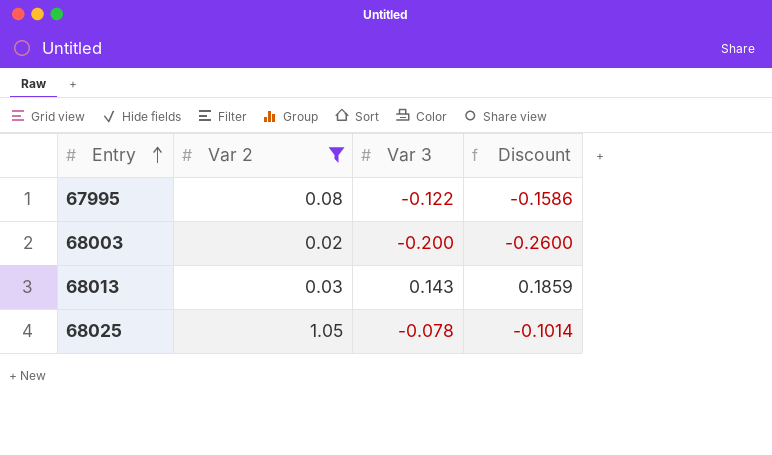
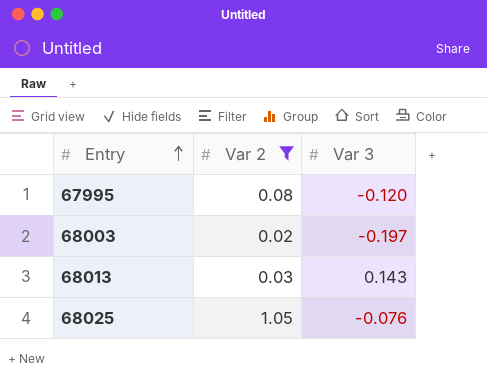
column Discount | formula: [Var 3] * 1.3 -> none
67995 | Var 3: -0.122 -> -0.120
68003 | Var 3: -0.200 -> -0.197
68025 | Var 3: -0.078 -> -0.076

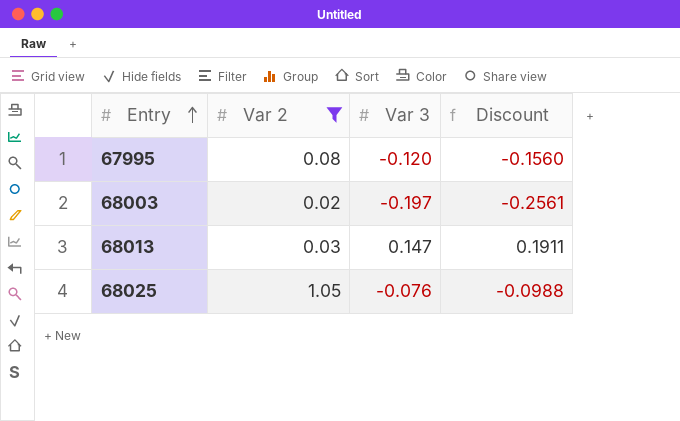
column Discount | formula: none -> [Var 3] * 1.3
68013 | Var 3: 0.143 -> 0.147

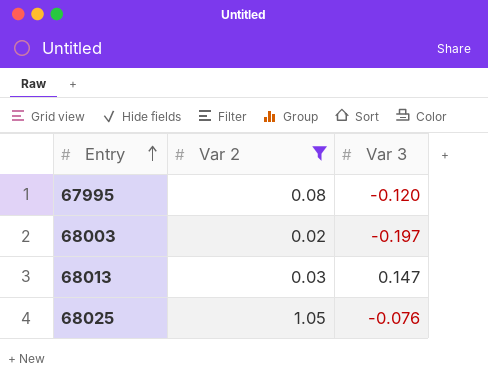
column Discount | formula: [Var 3] * 1.3 -> none

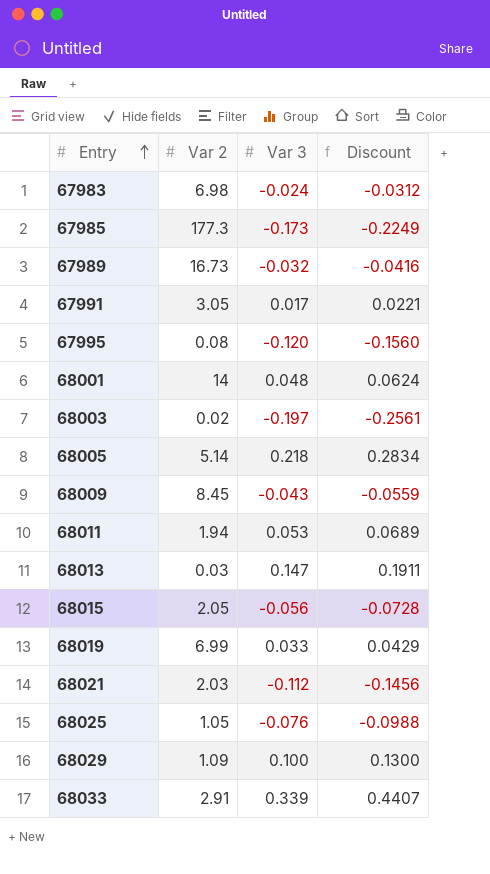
filter: Var 2 <= 1.05 -> none
column Discount | formula: none -> [Var 3] * 1.3

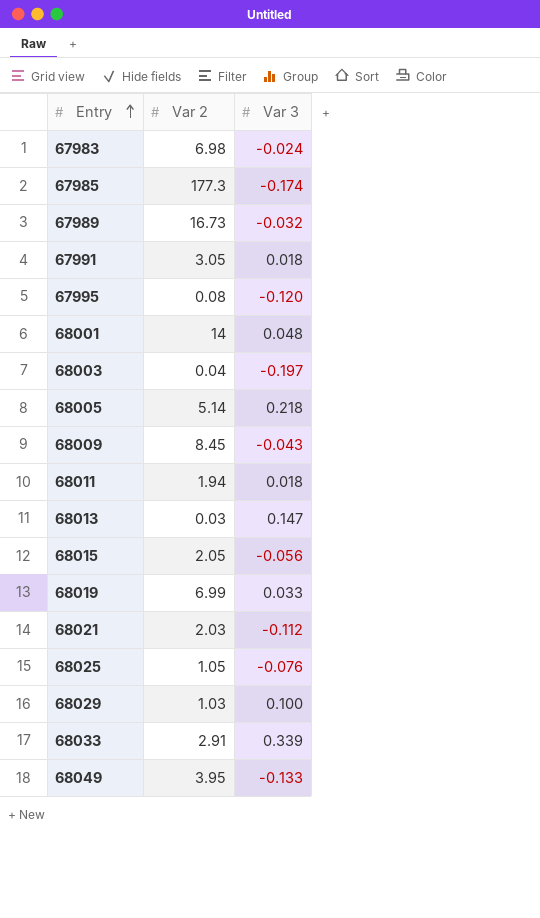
column Discount | formula: [Var 3] * 1.3 -> none
67985 | Var 3: -0.173 -> -0.174
67991 | Var 3: 0.017 -> 0.018
68003 | Var 2: 0.02 -> 0.04
68011 | Var 3: 0.053 -> 0.018
68029 | Var 2: 1.09 -> 1.03
row 68049: none -> 3.95 | -0.133

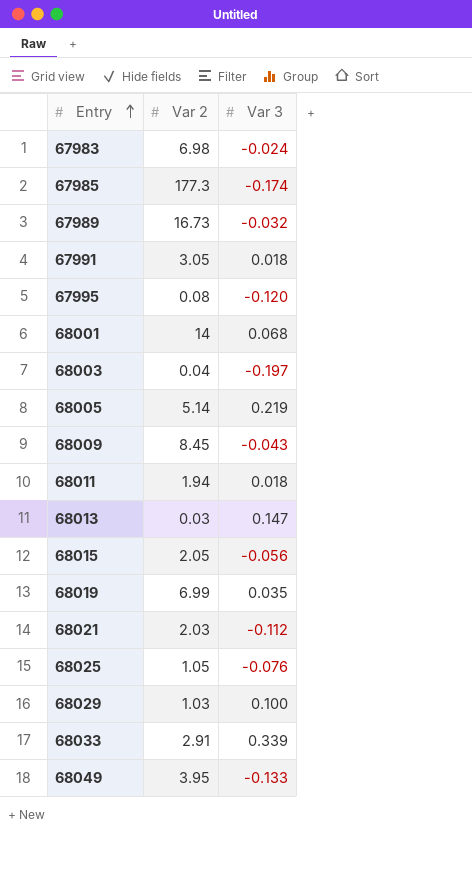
68001 | Var 3: 0.048 -> 0.068
68005 | Var 3: 0.218 -> 0.219
68019 | Var 3: 0.033 -> 0.035

